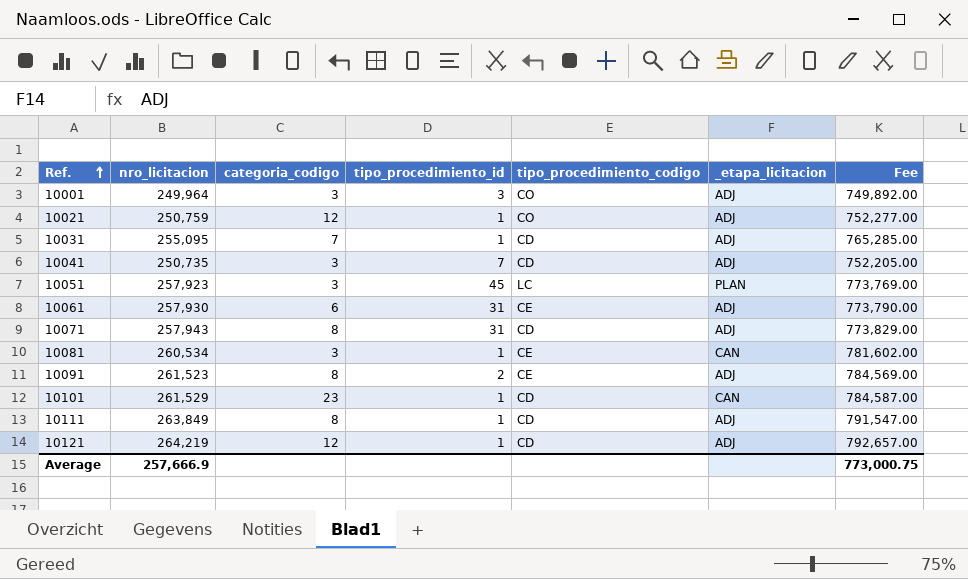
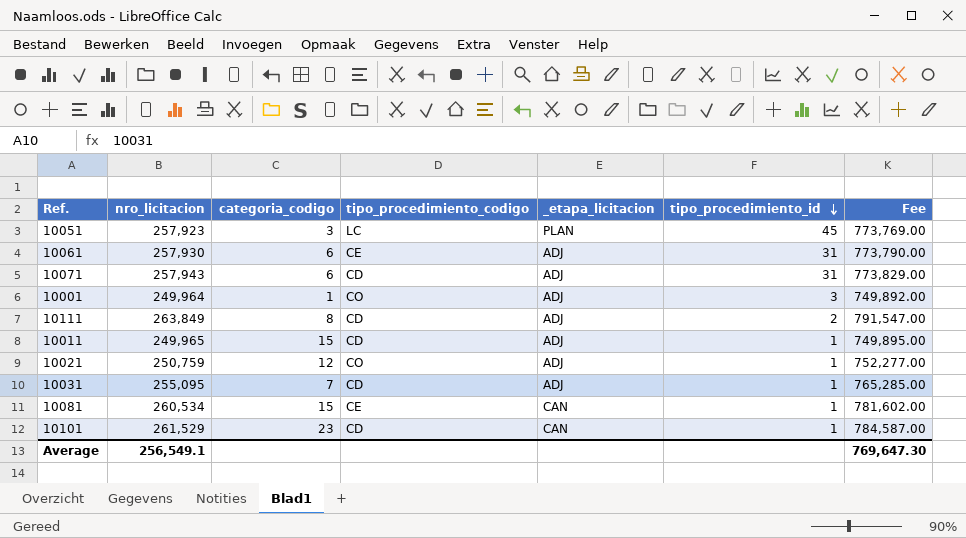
row order: Ref. ascending -> tipo_procedimiento_id descending
column tipo_procedimiento_id | position: 4 -> 6
row 10041: 250,735 | 3 | 7 | CD | ADJ | 752,205.00 -> none
row 10091: 261,523 | 8 | 2 | CE | ADJ | 784,569.00 -> none
row 10121: 264,219 | 12 | 1 | CD | ADJ | 792,657.00 -> none
10071 | categoria_codigo: 8 -> 6
10001 | categoria_codigo: 3 -> 1
10111 | tipo_procedimiento_id: 1 -> 2
row 10011: none -> 249,965 | 15 | CD | ADJ | 1 | 749,895.00
10081 | categoria_codigo: 3 -> 15
Average | nro_licitacion: 257,666.9 -> 256,549.1
Average | Fee: 773,000.75 -> 769,647.30

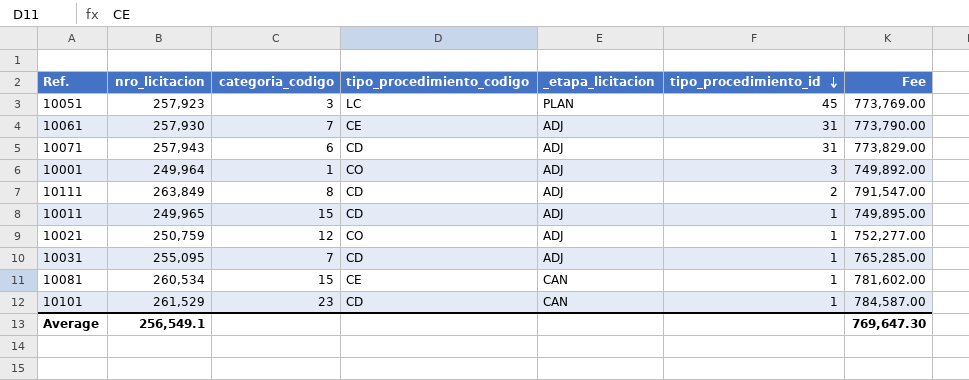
10061 | categoria_codigo: 6 -> 7

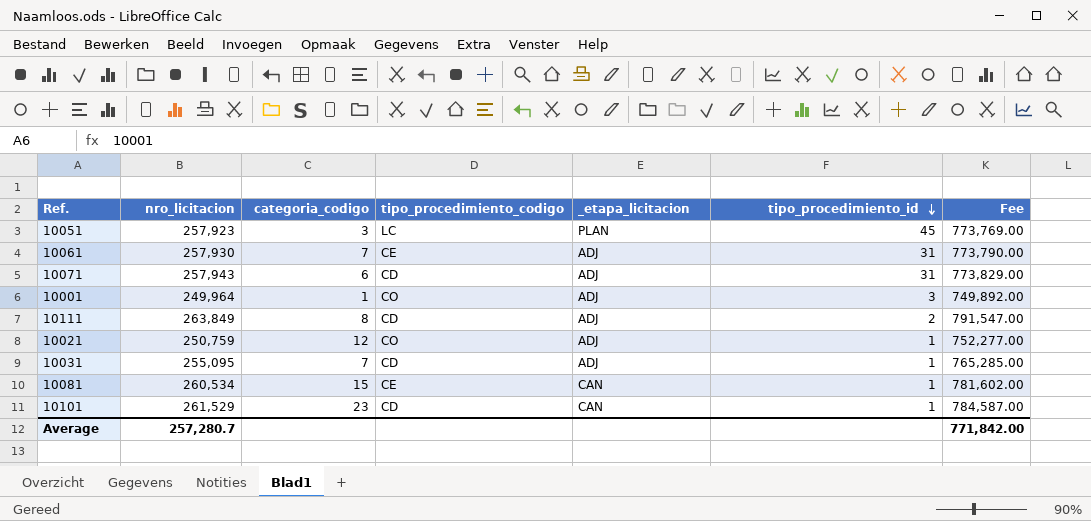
row 10011: 249,965 | 15 | CD | ADJ | 1 | 749,895.00 -> none
Average | nro_licitacion: 256,549.1 -> 257,280.7
Average | Fee: 769,647.30 -> 771,842.00

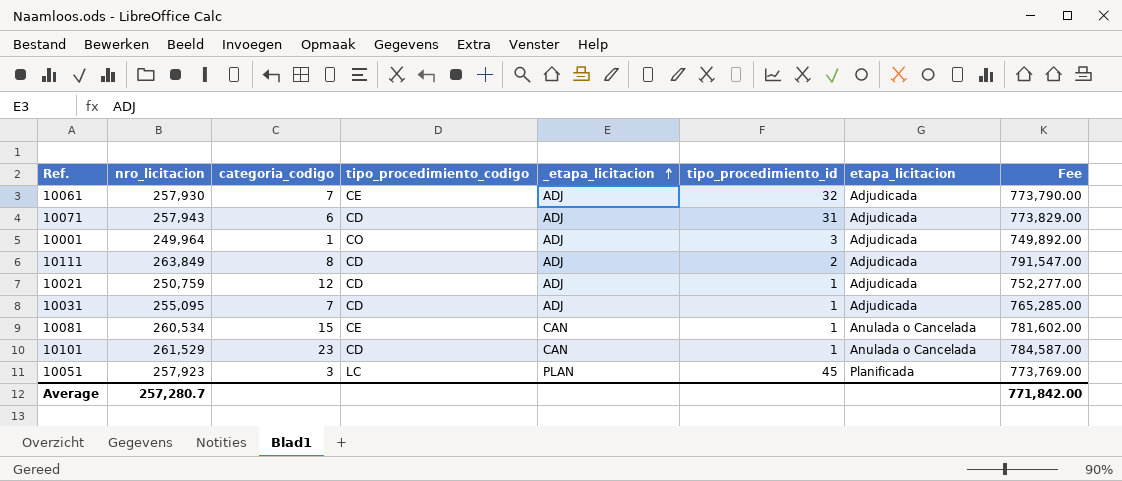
row order: tipo_procedimiento_id descending -> _etapa_licitacion ascending
column etapa_licitacion | position: none -> 7
10061 | tipo_procedimiento_id: 31 -> 32
10021 | tipo_procedimiento_codigo: CO -> CD

